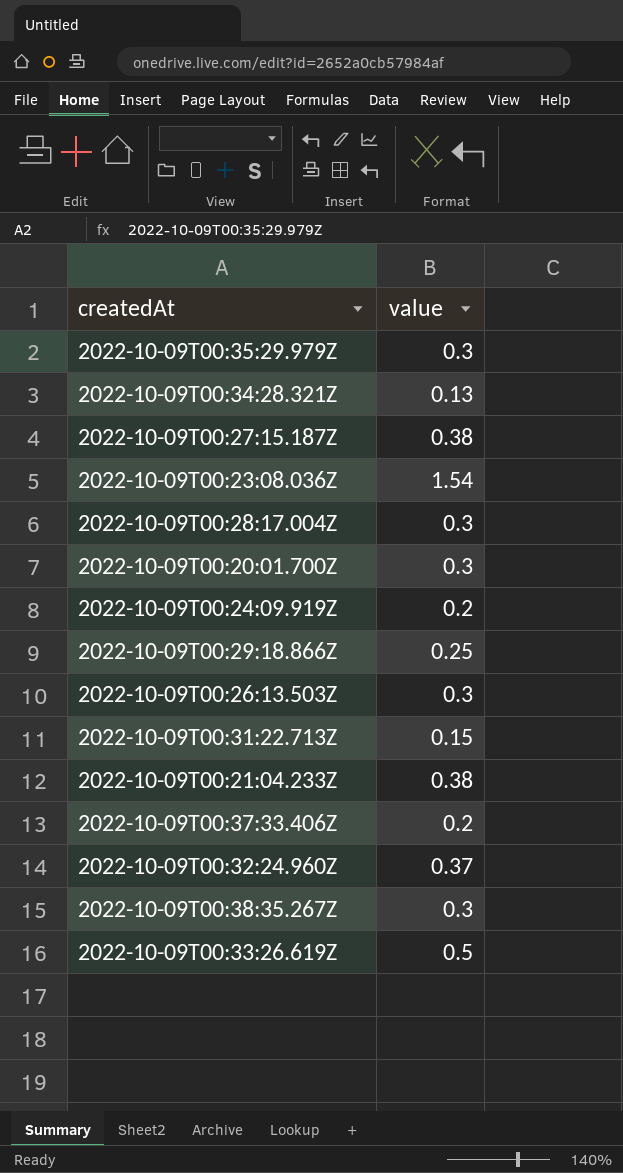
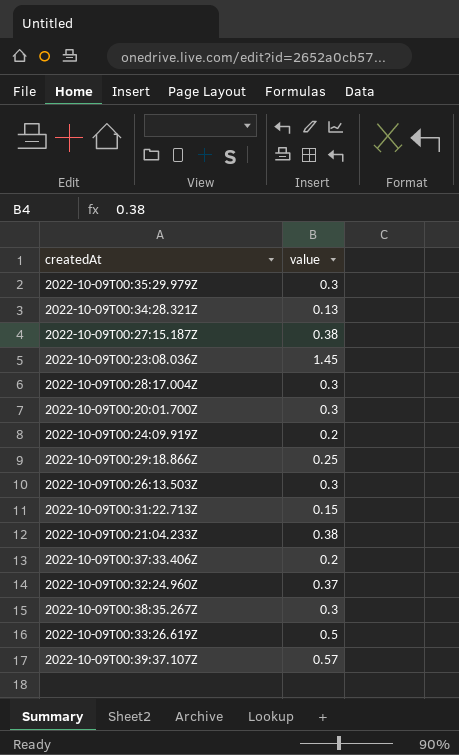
2022-10-09T00:23:08.036Z | value: 1.54 -> 1.45
row 2022-10-09T00:39:37.107Z: none -> 0.57

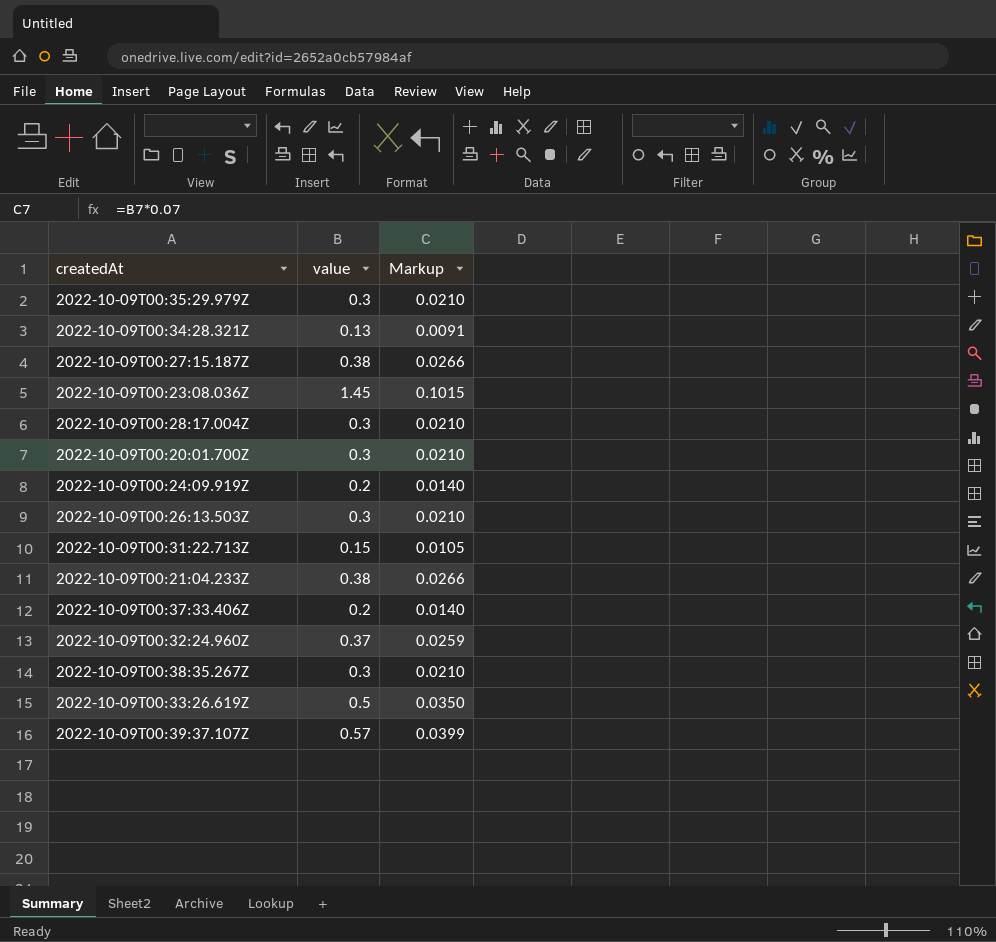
column Markup | formula: none -> [value] * 0.07
row 2022-10-09T00:29:18.866Z: 0.25 -> none

